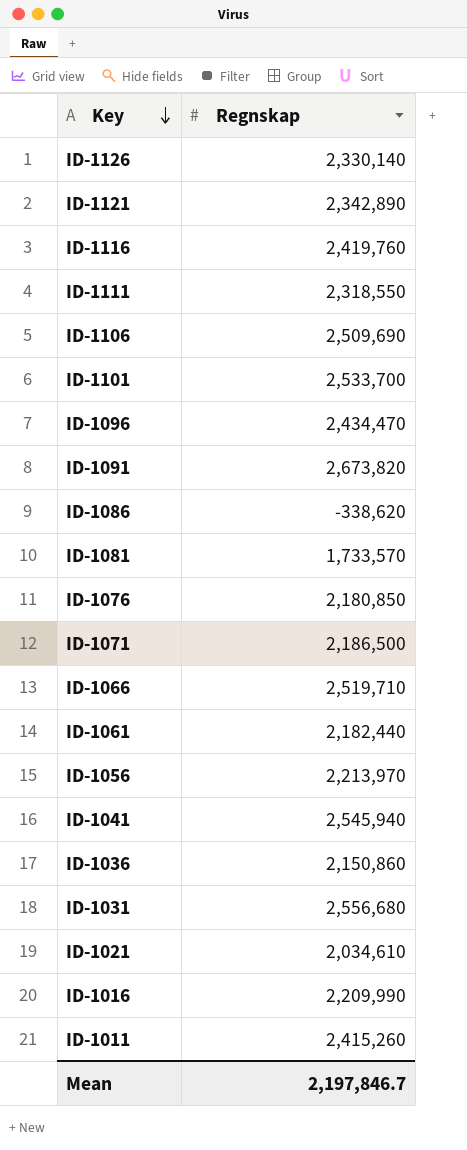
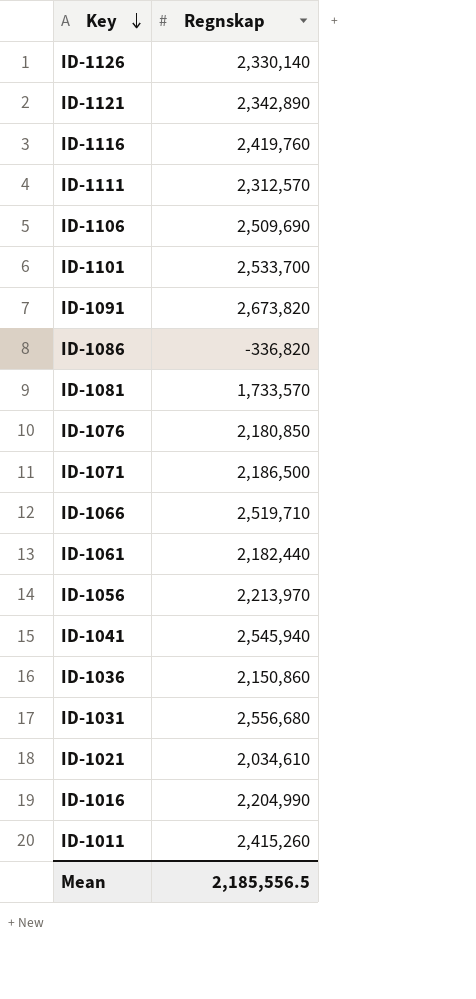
row ID-1096: 2,434,470 -> none
ID-1111 | Regnskap: 2,318,550 -> 2,312,570
ID-1086 | Regnskap: -338,620 -> -336,820
ID-1016 | Regnskap: 2,209,990 -> 2,204,990
Mean | Regnskap: 2,197,846.7 -> 2,185,556.5

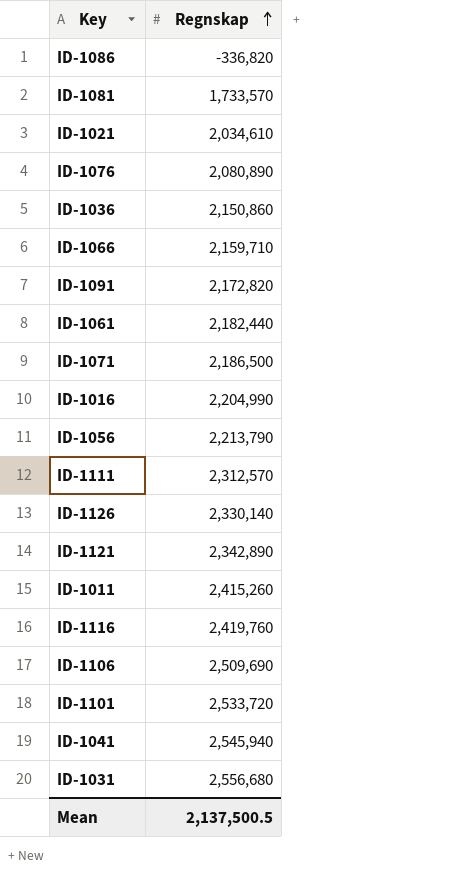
row order: Key descending -> Regnskap ascending
ID-1076 | Regnskap: 2,180,850 -> 2,080,890
ID-1066 | Regnskap: 2,519,710 -> 2,159,710
ID-1091 | Regnskap: 2,673,820 -> 2,172,820
ID-1056 | Regnskap: 2,213,970 -> 2,213,790
ID-1101 | Regnskap: 2,533,700 -> 2,533,720
Mean | Regnskap: 2,185,556.5 -> 2,137,500.5

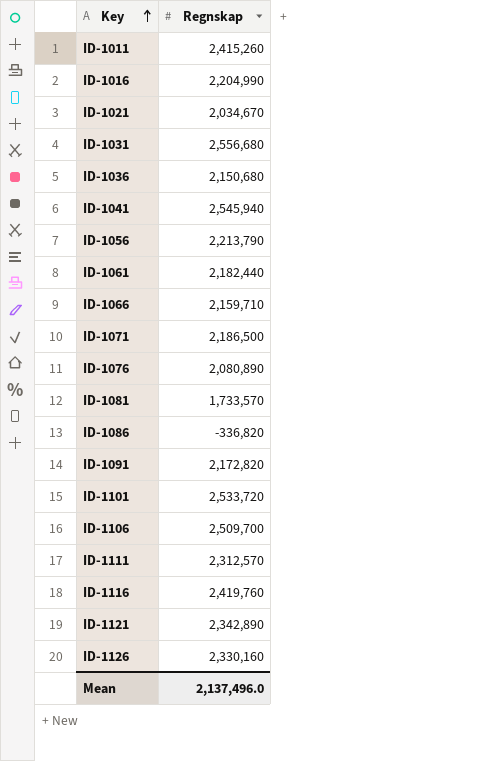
row order: Regnskap ascending -> Key ascending
ID-1021 | Regnskap: 2,034,610 -> 2,034,670
ID-1036 | Regnskap: 2,150,860 -> 2,150,680
ID-1106 | Regnskap: 2,509,690 -> 2,509,700
ID-1126 | Regnskap: 2,330,140 -> 2,330,160
Mean | Regnskap: 2,137,500.5 -> 2,137,496.0

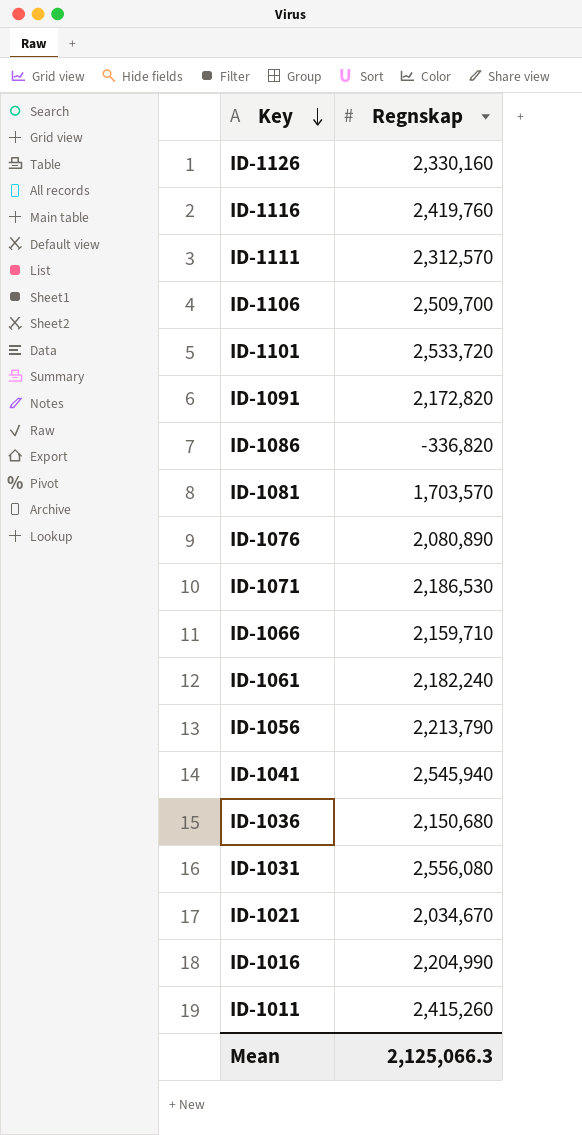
row order: Key ascending -> Key descending
row ID-1121: 2,342,890 -> none
ID-1081 | Regnskap: 1,733,570 -> 1,703,570
ID-1071 | Regnskap: 2,186,500 -> 2,186,530
ID-1061 | Regnskap: 2,182,440 -> 2,182,240
ID-1031 | Regnskap: 2,556,680 -> 2,556,080
Mean | Regnskap: 2,137,496.0 -> 2,125,066.3

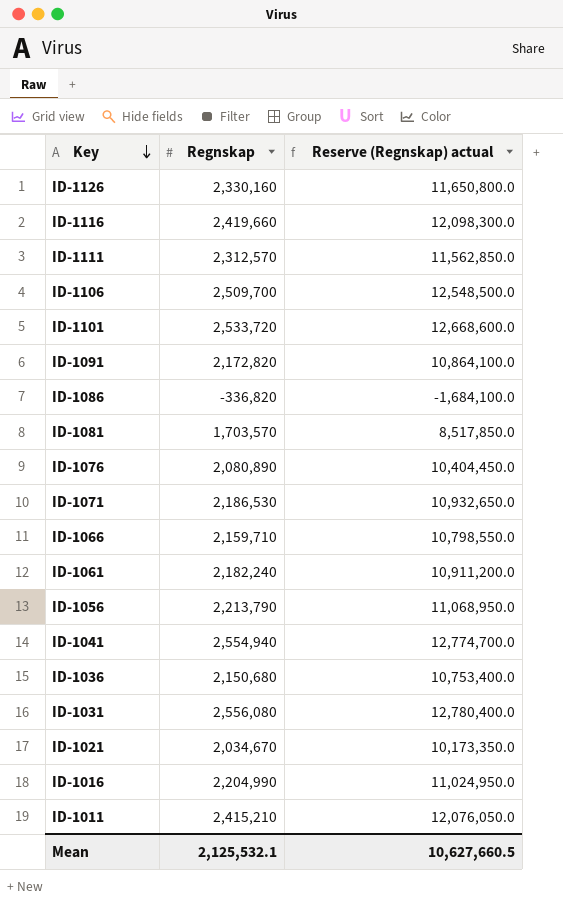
column Reserve (Regnskap) actual | formula: none -> [Regnskap] * 5
ID-1116 | Regnskap: 2,419,760 -> 2,419,660
ID-1041 | Regnskap: 2,545,940 -> 2,554,940
ID-1011 | Regnskap: 2,415,260 -> 2,415,210
Mean | Regnskap: 2,125,066.3 -> 2,125,532.1

